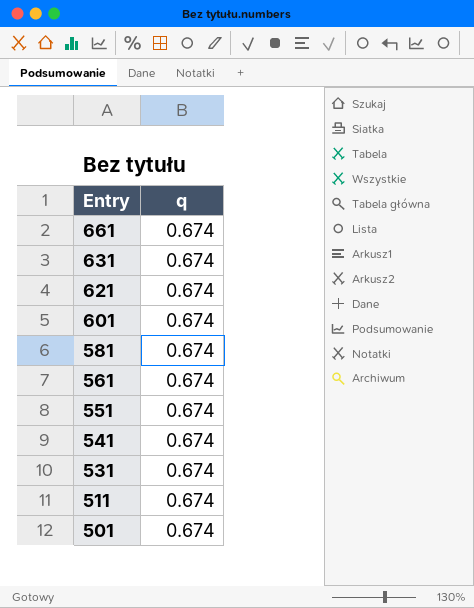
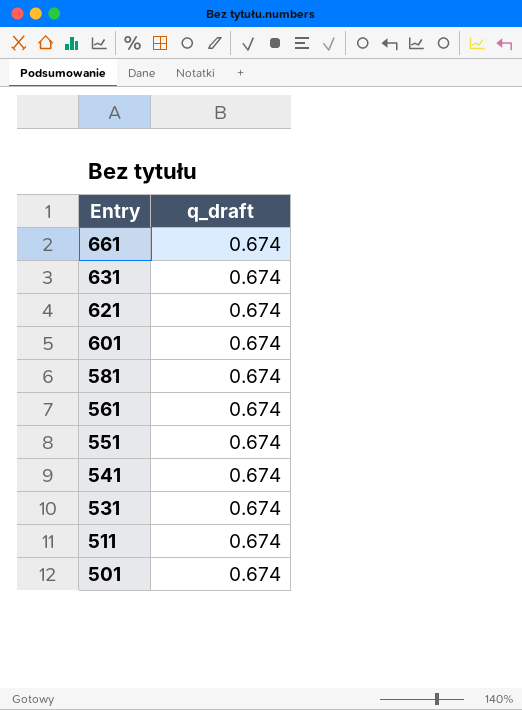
column name: q -> q_draft

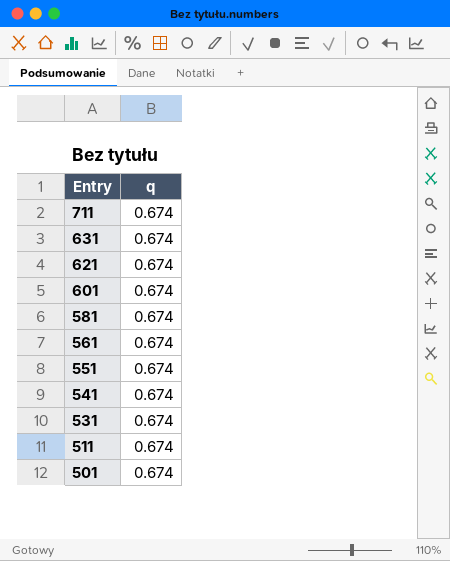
column name: q_draft -> q
row 661: 0.674 -> none
row 711: none -> 0.674

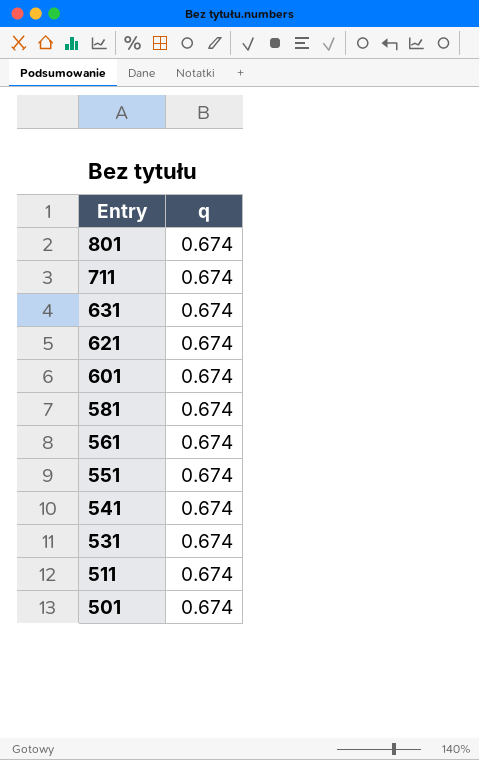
row 801: none -> 0.674

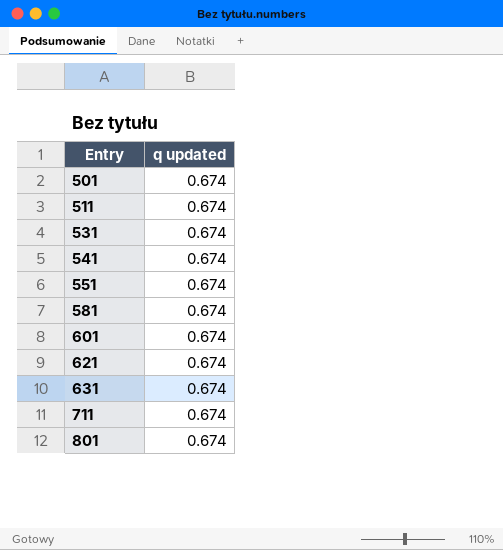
row order: Entry descending -> Entry ascending
column name: q -> q updated
row 561: 0.674 -> none

